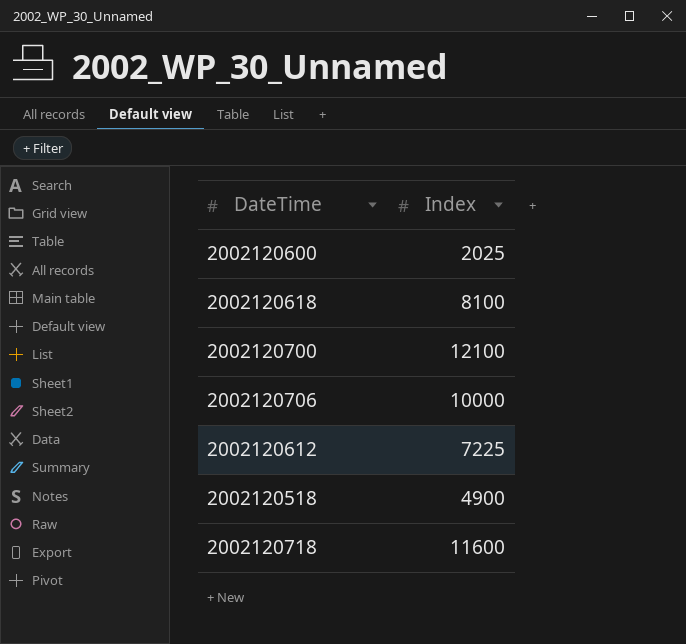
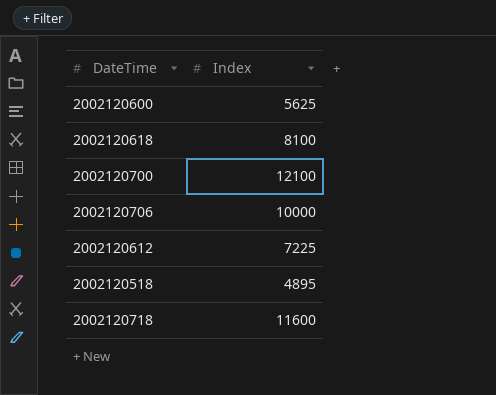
2002120600 | Index: 2025 -> 5625
2002120518 | Index: 4900 -> 4895

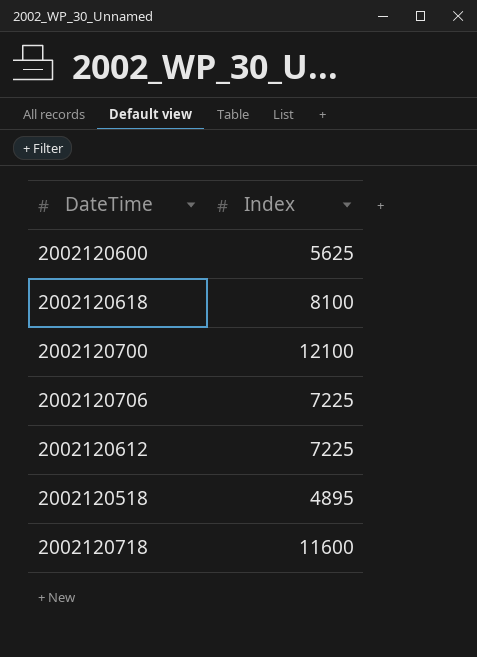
2002120706 | Index: 10000 -> 7225

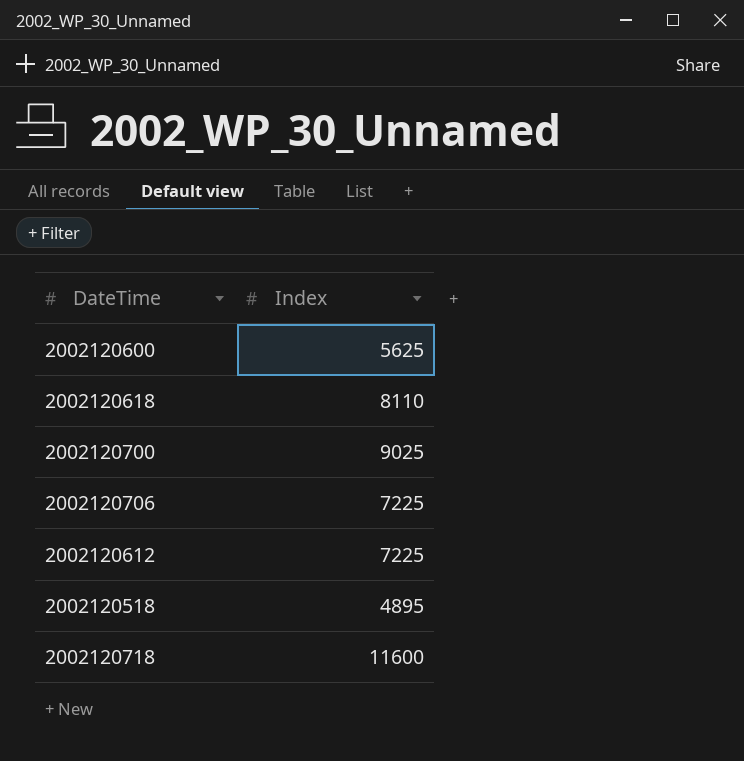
2002120618 | Index: 8100 -> 8110
2002120700 | Index: 12100 -> 9025

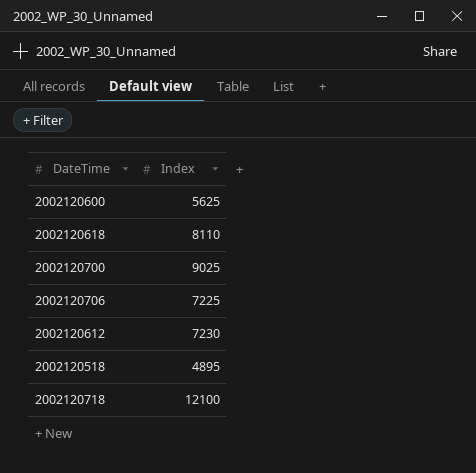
2002120612 | Index: 7225 -> 7230
2002120718 | Index: 11600 -> 12100

